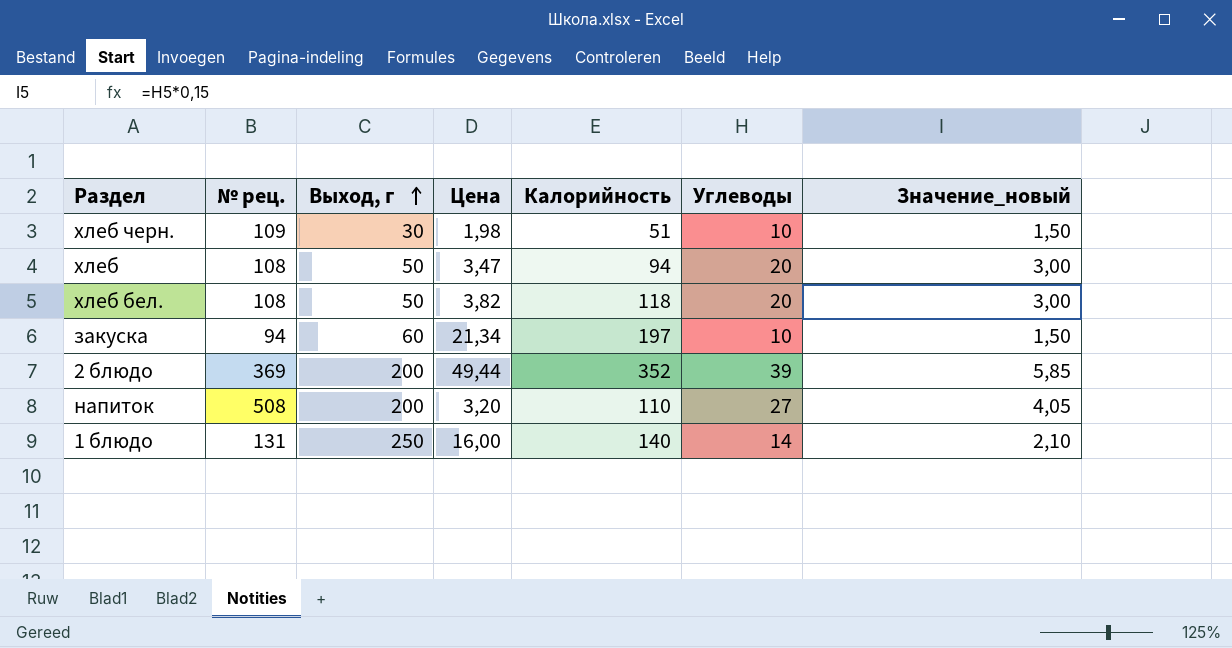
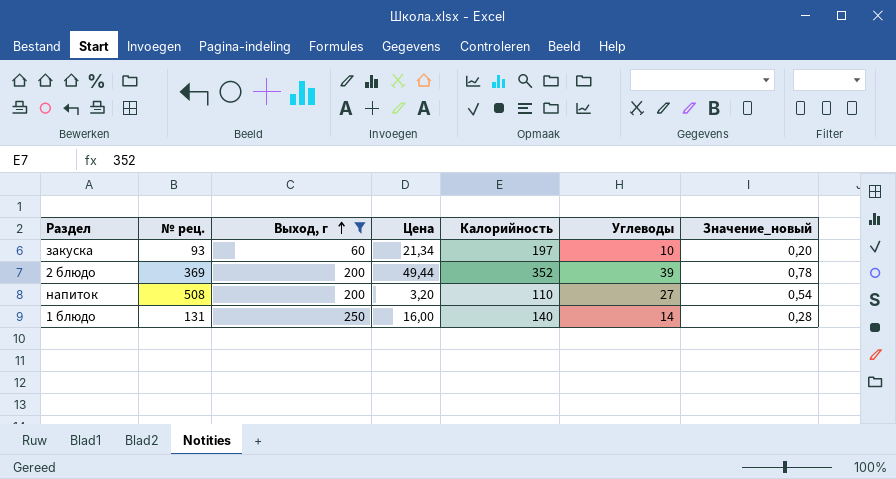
filter: none -> Выход, г >= 60
column Значение_новый | formula: [Углеводы] * 0,15 -> [Углеводы] * 0,02
закуска | № рец.: 94 -> 93

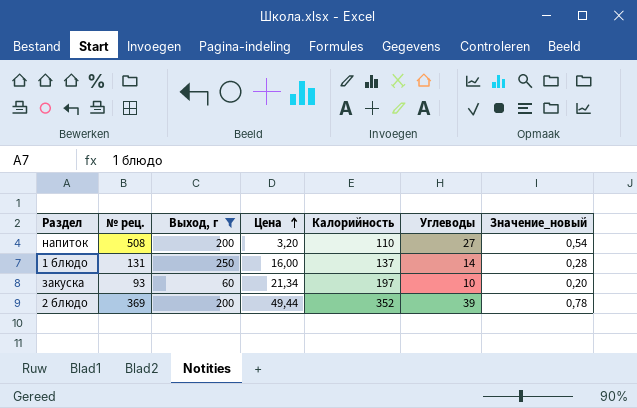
row order: Выход, г ascending -> Цена ascending
1 блюдо | Калорийность: 140 -> 137

